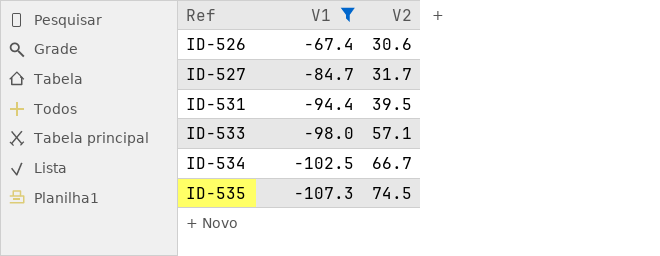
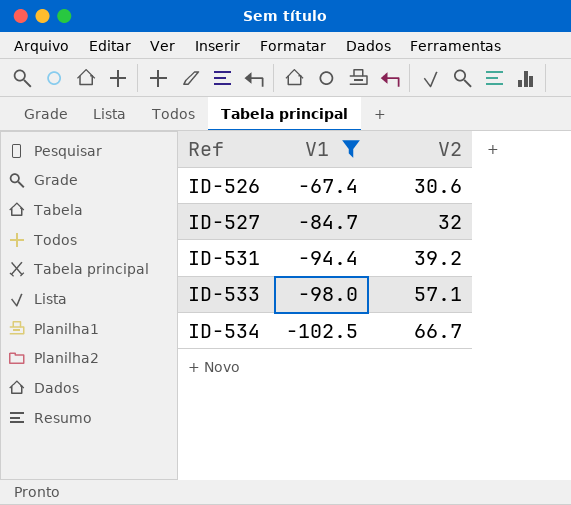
row ID-535: -107.3 | 74.5 -> none
ID-527 | V2: 31.7 -> 32
ID-531 | V2: 39.5 -> 39.2

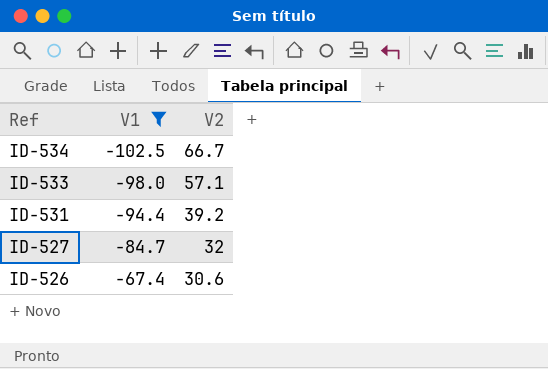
row order: Ref ascending -> Ref descending

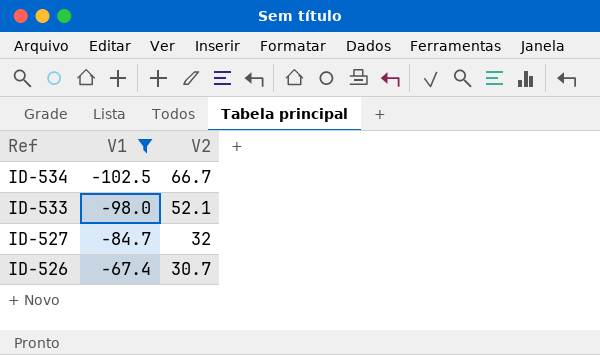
row ID-531: -94.4 | 39.2 -> none
ID-533 | V2: 57.1 -> 52.1
ID-526 | V2: 30.6 -> 30.7

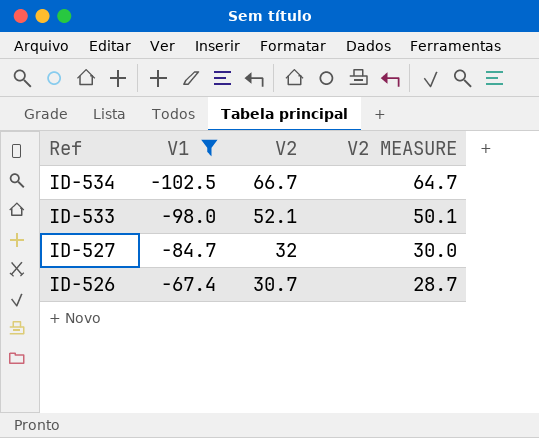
column V2 MEASURE | formula: none -> [V2] - 2

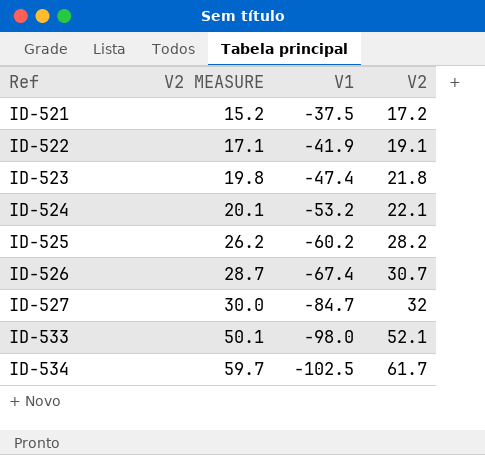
filter: V1 <= -67.4 -> none
row order: Ref descending -> Ref ascending
column V2 MEASURE | position: 4 -> 2
ID-534 | V2 MEASURE: 64.7 -> 59.7
ID-534 | V2: 66.7 -> 61.7

